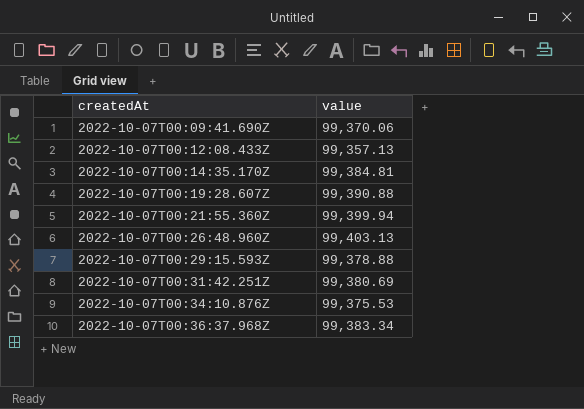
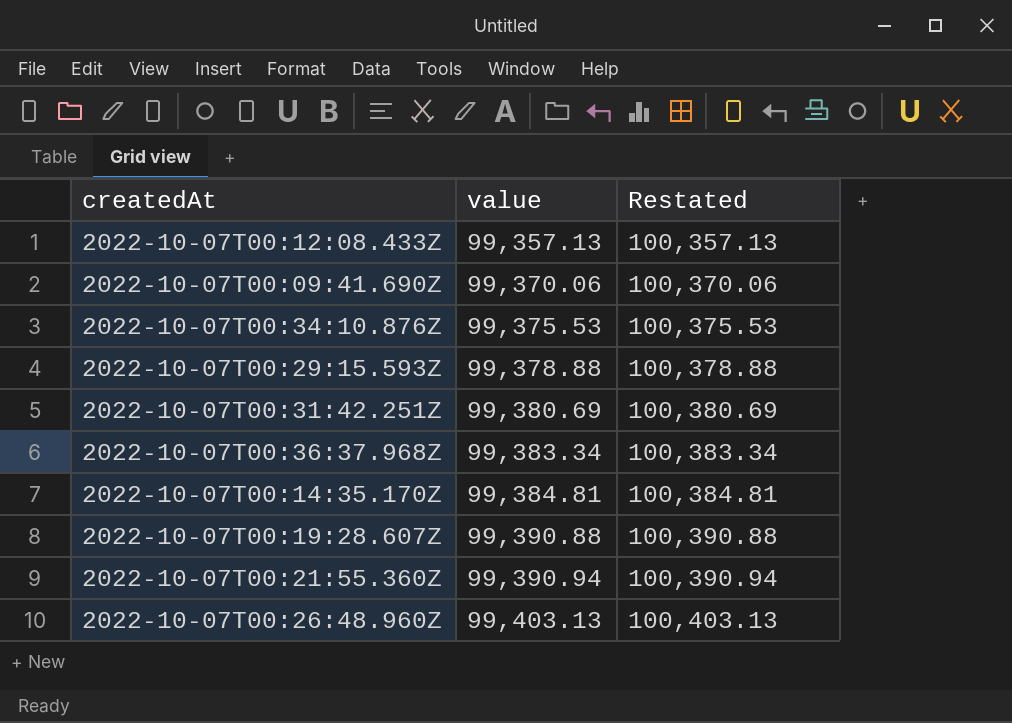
row order: createdAt ascending -> value ascending
column Restated | formula: none -> [value] + 1000
2022-10-07T00:21:55.360Z | value: 99,399.94 -> 99,390.94

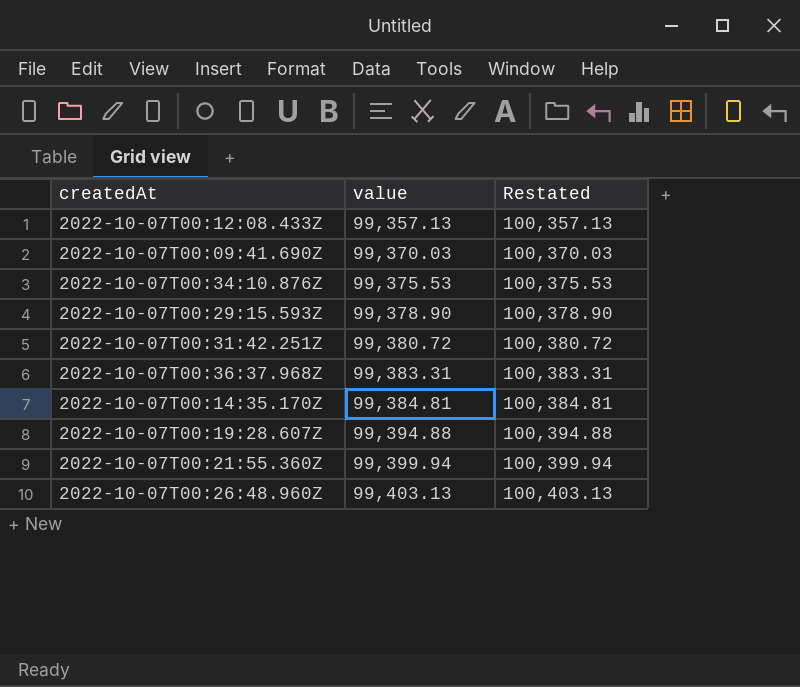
2022-10-07T00:09:41.690Z | value: 99,370.06 -> 99,370.03
2022-10-07T00:09:41.690Z | Restated: 100,370.06 -> 100,370.03
2022-10-07T00:29:15.593Z | value: 99,378.88 -> 99,378.90
2022-10-07T00:29:15.593Z | Restated: 100,378.88 -> 100,378.90
2022-10-07T00:31:42.251Z | value: 99,380.69 -> 99,380.72
2022-10-07T00:31:42.251Z | Restated: 100,380.69 -> 100,380.72
2022-10-07T00:36:37.968Z | value: 99,383.34 -> 99,383.31
2022-10-07T00:36:37.968Z | Restated: 100,383.34 -> 100,383.31
2022-10-07T00:19:28.607Z | value: 99,390.88 -> 99,394.88
2022-10-07T00:19:28.607Z | Restated: 100,390.88 -> 100,394.88
2022-10-07T00:21:55.360Z | value: 99,390.94 -> 99,399.94
2022-10-07T00:21:55.360Z | Restated: 100,390.94 -> 100,399.94

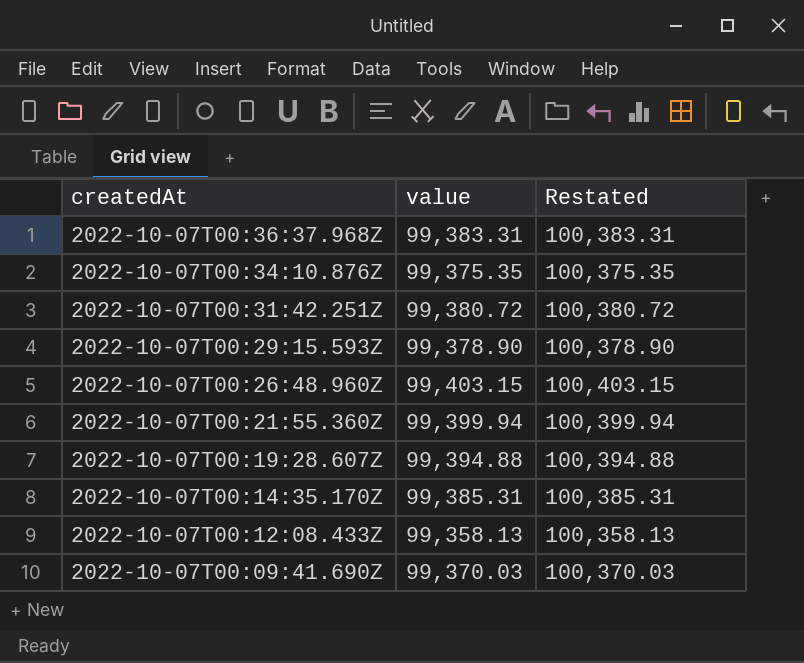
row order: value ascending -> createdAt descending
2022-10-07T00:34:10.876Z | value: 99,375.53 -> 99,375.35
2022-10-07T00:34:10.876Z | Restated: 100,375.53 -> 100,375.35
2022-10-07T00:26:48.960Z | value: 99,403.13 -> 99,403.15
2022-10-07T00:26:48.960Z | Restated: 100,403.13 -> 100,403.15
2022-10-07T00:14:35.170Z | value: 99,384.81 -> 99,385.31
2022-10-07T00:14:35.170Z | Restated: 100,384.81 -> 100,385.31
2022-10-07T00:12:08.433Z | value: 99,357.13 -> 99,358.13
2022-10-07T00:12:08.433Z | Restated: 100,357.13 -> 100,358.13

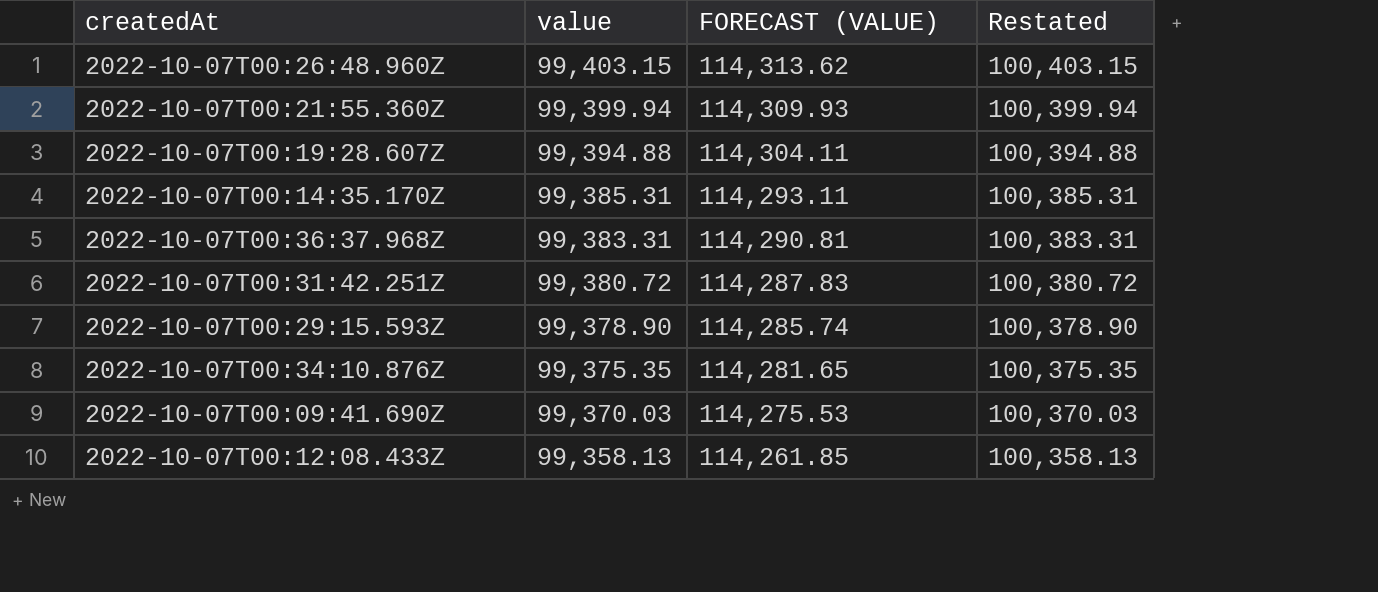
row order: createdAt descending -> value descending
column FORECAST (VALUE) | formula: none -> [value] * 1.15

